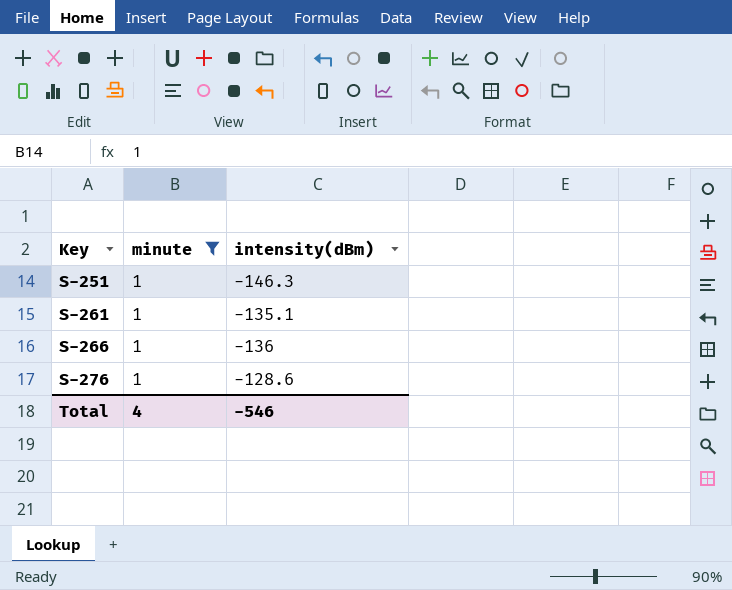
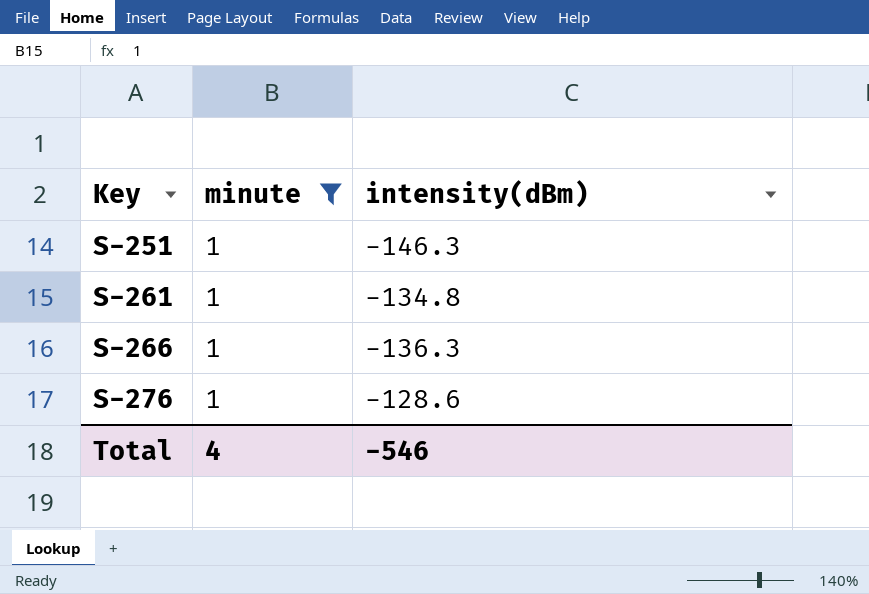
S-261 | intensity(dBm): -135.1 -> -134.8
S-266 | intensity(dBm): -136 -> -136.3

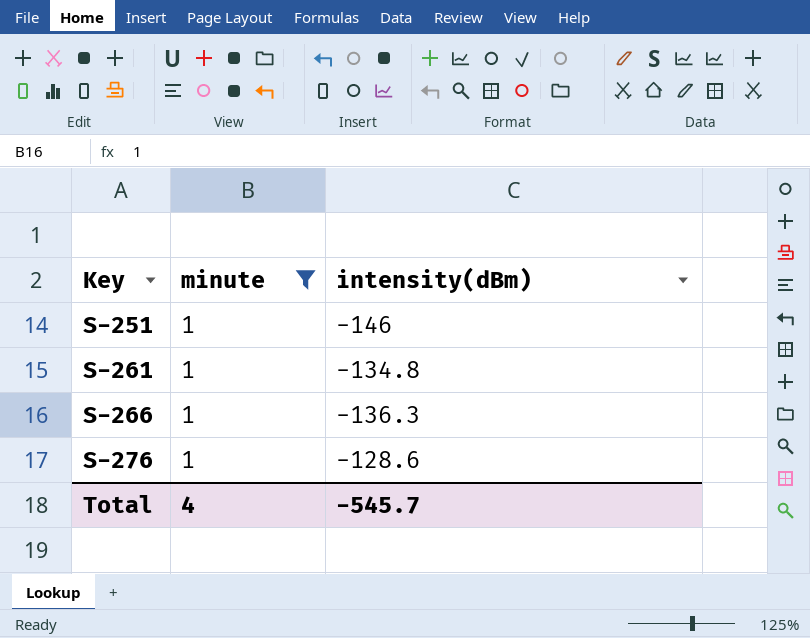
S-251 | intensity(dBm): -146.3 -> -146
Total | intensity(dBm): -546 -> -545.7

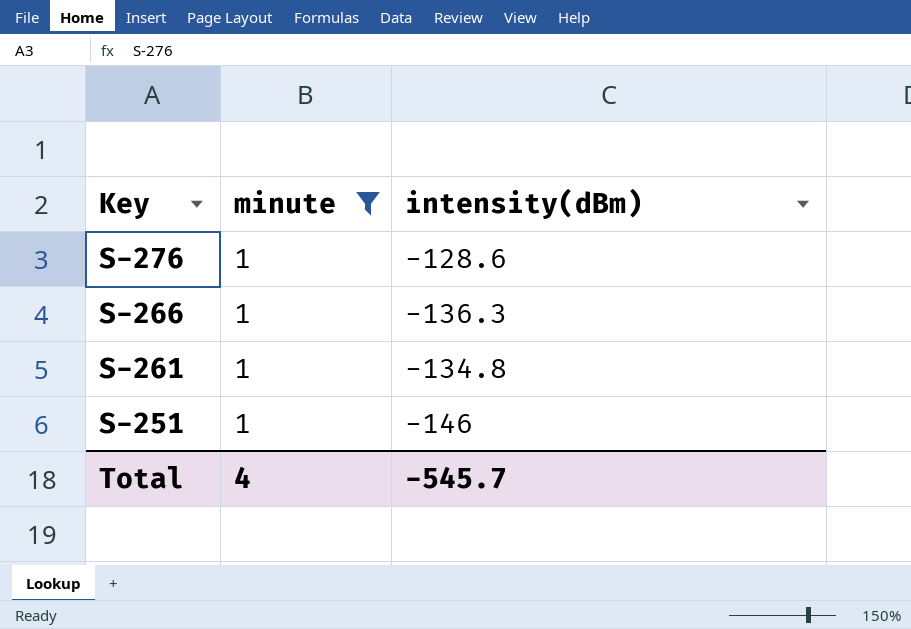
row order: Key ascending -> Key descending

